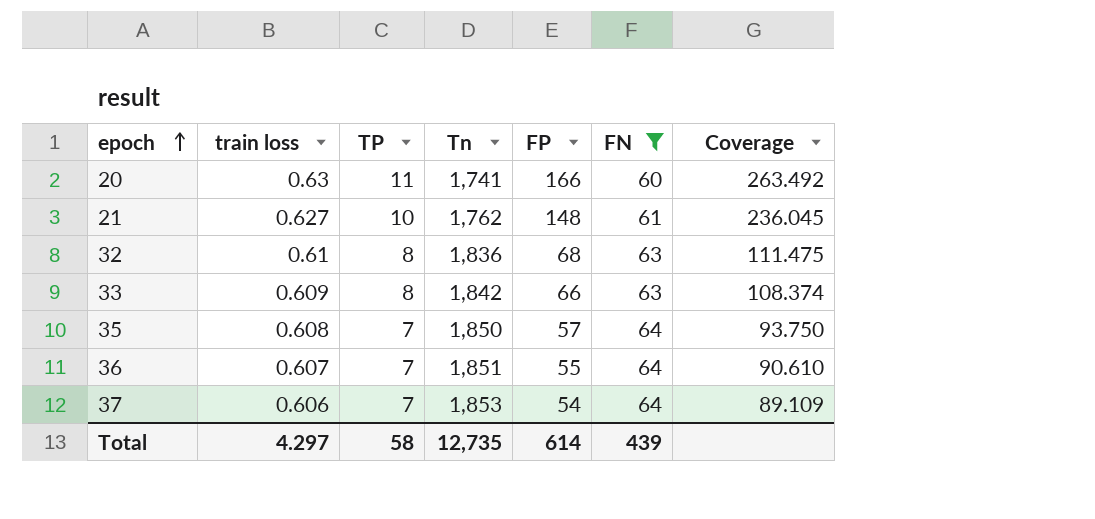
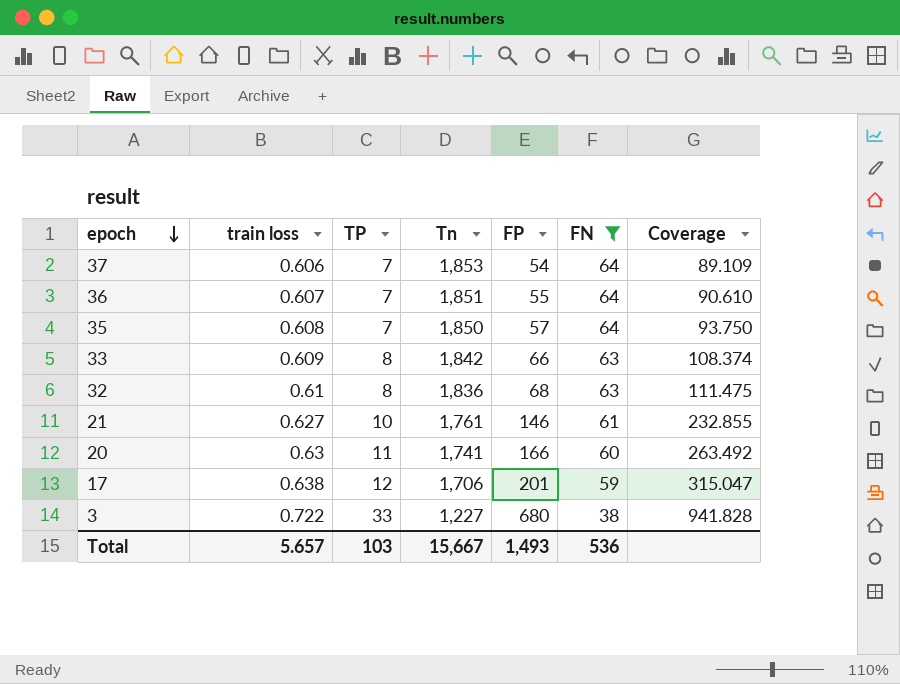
row order: epoch ascending -> epoch descending
21 | Tn: 1,762 -> 1,761
21 | FP: 148 -> 146
21 | Coverage: 236.045 -> 232.855
row 17: none -> 0.638 | 12 | 1,706 | 201 | 59 | 315.047
row 3: none -> 0.722 | 33 | 1,227 | 680 | 38 | 941.828
Total | train loss: 4.297 -> 5.657
Total | TP: 58 -> 103
Total | Tn: 12,735 -> 15,667
Total | FP: 614 -> 1,493
Total | FN: 439 -> 536

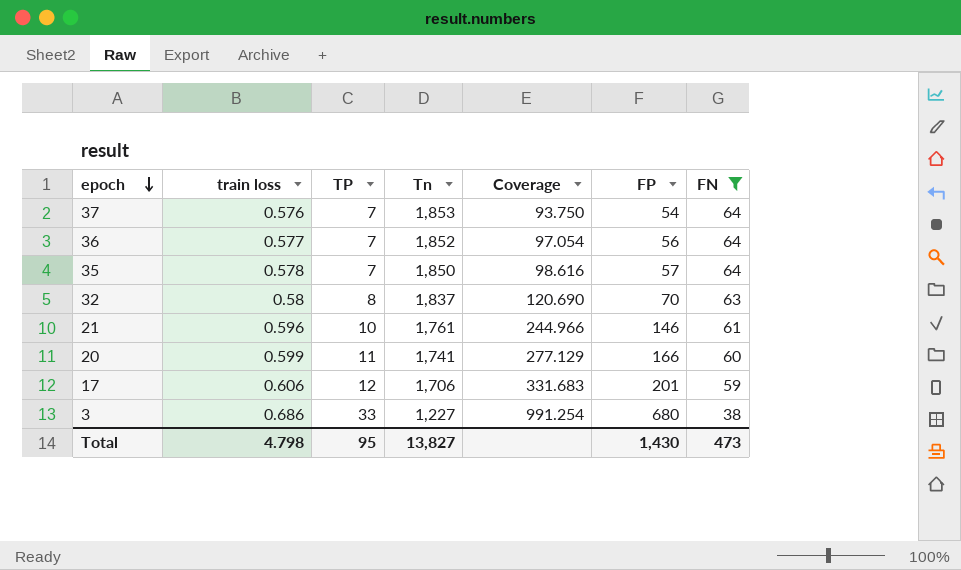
column Coverage | position: 7 -> 5
row 33: 0.609 | 8 | 1,842 | 66 | 63 | 108.374 -> none
37 | train loss: 0.606 -> 0.576
37 | Coverage: 89.109 -> 93.750
36 | train loss: 0.607 -> 0.577
36 | Tn: 1,851 -> 1,852
36 | Coverage: 90.610 -> 97.054
36 | FP: 55 -> 56
35 | train loss: 0.608 -> 0.578
35 | Coverage: 93.750 -> 98.616
32 | train loss: 0.61 -> 0.58
32 | Tn: 1,836 -> 1,837
32 | Coverage: 111.475 -> 120.690
32 | FP: 68 -> 70
21 | train loss: 0.627 -> 0.596
21 | Coverage: 232.855 -> 244.966
20 | train loss: 0.63 -> 0.599
20 | Coverage: 263.492 -> 277.129
17 | train loss: 0.638 -> 0.606
17 | Coverage: 315.047 -> 331.683
3 | train loss: 0.722 -> 0.686
3 | Coverage: 941.828 -> 991.254
Total | train loss: 5.657 -> 4.798
Total | TP: 103 -> 95
Total | Tn: 15,667 -> 13,827
Total | FP: 1,493 -> 1,430
Total | FN: 536 -> 473

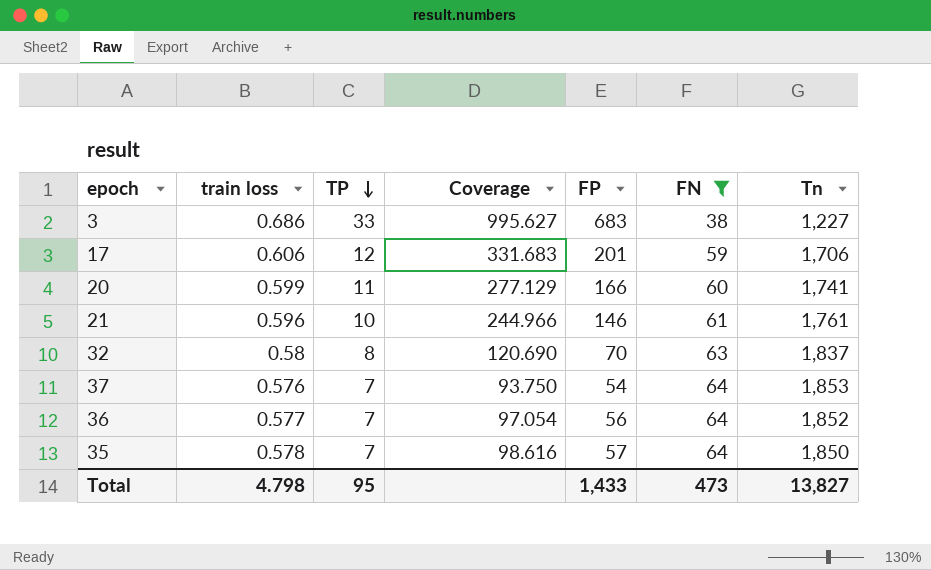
row order: epoch descending -> TP descending
column Tn | position: 4 -> 7
3 | Coverage: 991.254 -> 995.627
3 | FP: 680 -> 683
Total | FP: 1,430 -> 1,433

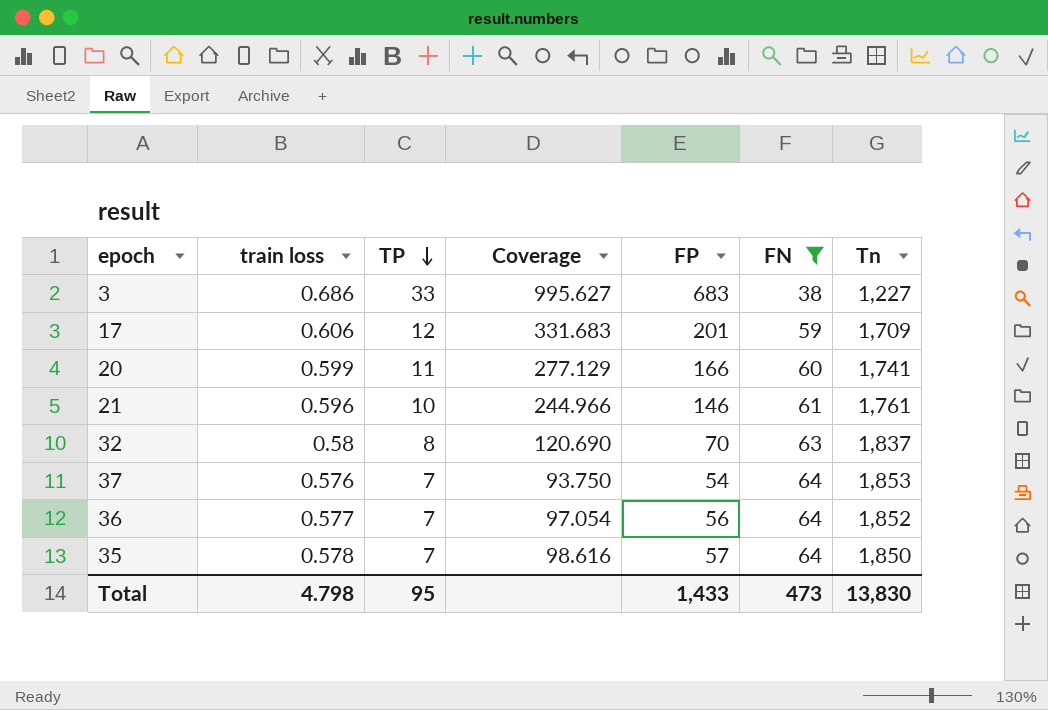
17 | Tn: 1,706 -> 1,709
Total | Tn: 13,827 -> 13,830

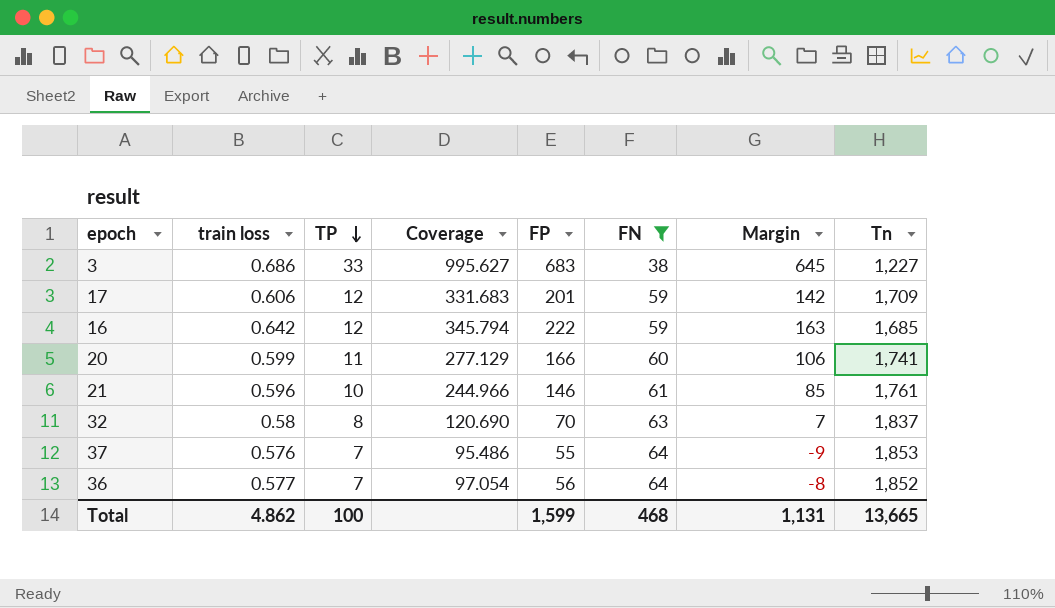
column Margin | formula: none -> [FP] - [FN]
row 35: 0.578 | 7 | 98.616 | 57 | 64 | 1,850 -> none
row 16: none -> 0.642 | 12 | 345.794 | 222 | 59 | 163 | 1,685
37 | Coverage: 93.750 -> 95.486
37 | FP: 54 -> 55
Total | train loss: 4.798 -> 4.862
Total | TP: 95 -> 100
Total | FP: 1,433 -> 1,599
Total | FN: 473 -> 468
Total | Tn: 13,830 -> 13,665

